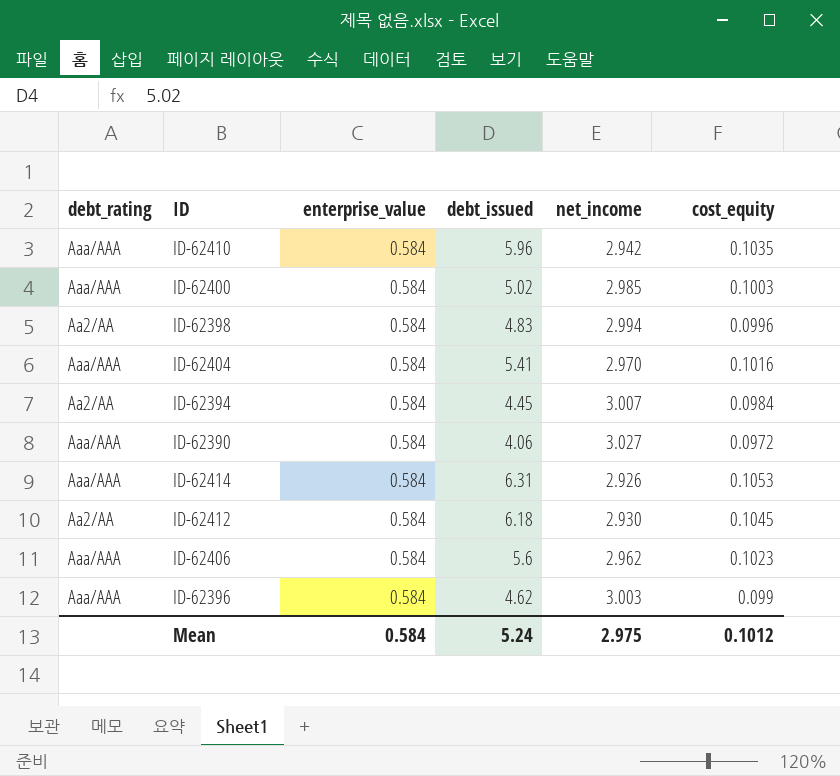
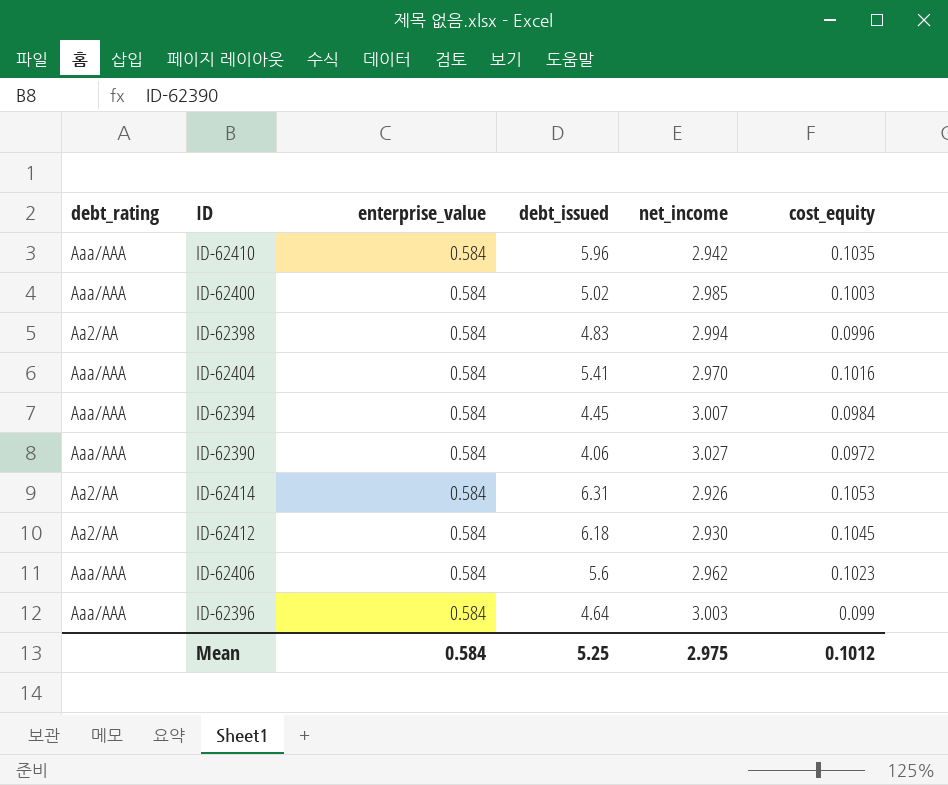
ID-62394 | debt_rating: Aa2/AA -> Aaa/AAA
ID-62414 | debt_rating: Aaa/AAA -> Aa2/AA
ID-62396 | debt_issued: 4.62 -> 4.64
Mean | debt_issued: 5.24 -> 5.25

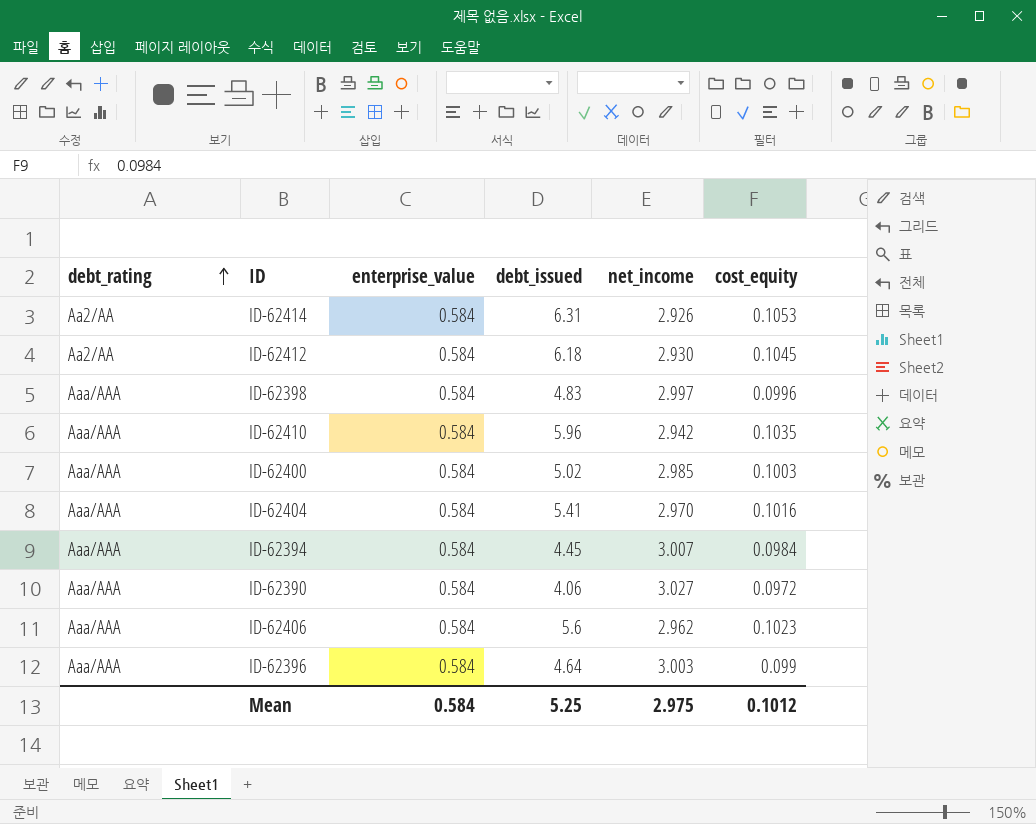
row order: none -> debt_rating ascending
ID-62398 | debt_rating: Aa2/AA -> Aaa/AAA
ID-62398 | net_income: 2.994 -> 2.997

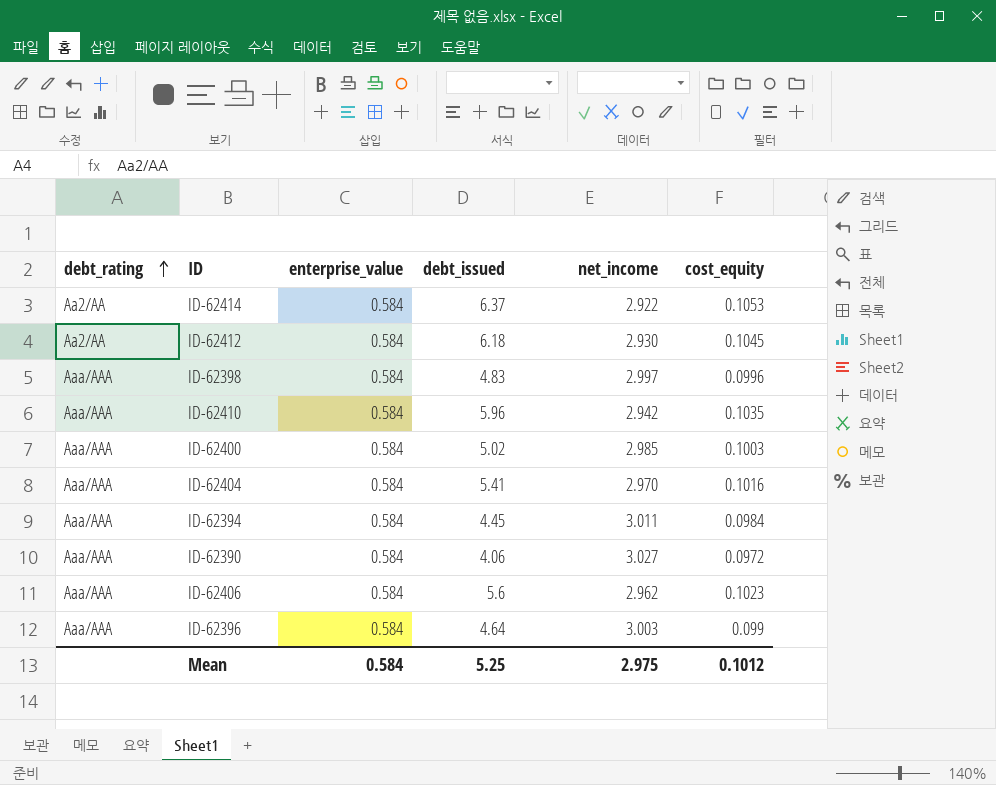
ID-62414 | debt_issued: 6.31 -> 6.37
ID-62414 | net_income: 2.926 -> 2.922
ID-62394 | net_income: 3.007 -> 3.011

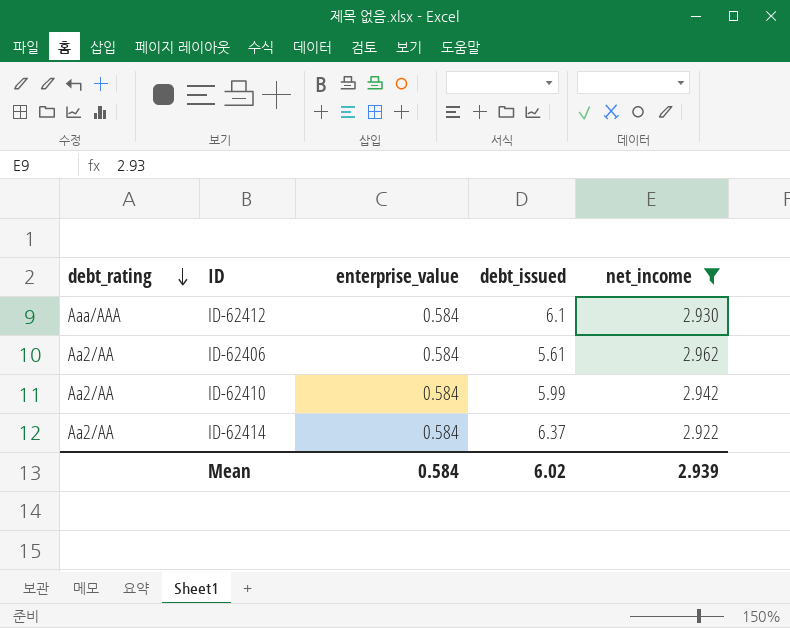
filter: none -> net_income <= 2.962
row order: debt_rating ascending -> debt_rating descending
column cost_equity | position: 6 -> none
ID-62412 | debt_rating: Aa2/AA -> Aaa/AAA
ID-62412 | debt_issued: 6.18 -> 6.1
ID-62406 | debt_rating: Aaa/AAA -> Aa2/AA
ID-62406 | debt_issued: 5.6 -> 5.61
ID-62410 | debt_rating: Aaa/AAA -> Aa2/AA
ID-62410 | debt_issued: 5.96 -> 5.99
Mean | debt_issued: 5.25 -> 6.02
Mean | net_income: 2.975 -> 2.939

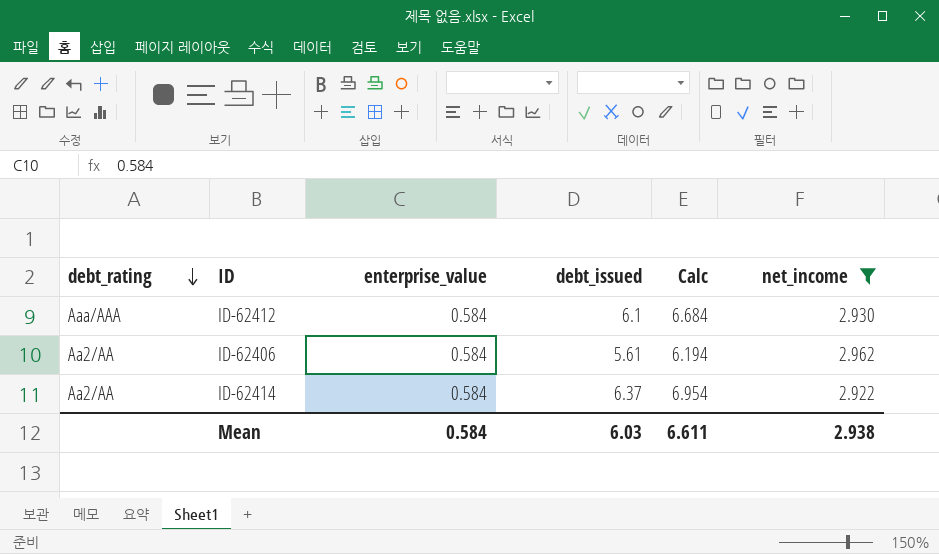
column Calc | formula: none -> [enterprise_value] + [debt_issued]
row ID-62410: Aa2/AA | 0.584 | 5.99 | 2.942 -> none
Mean | debt_issued: 6.02 -> 6.03
Mean | net_income: 2.939 -> 2.938

